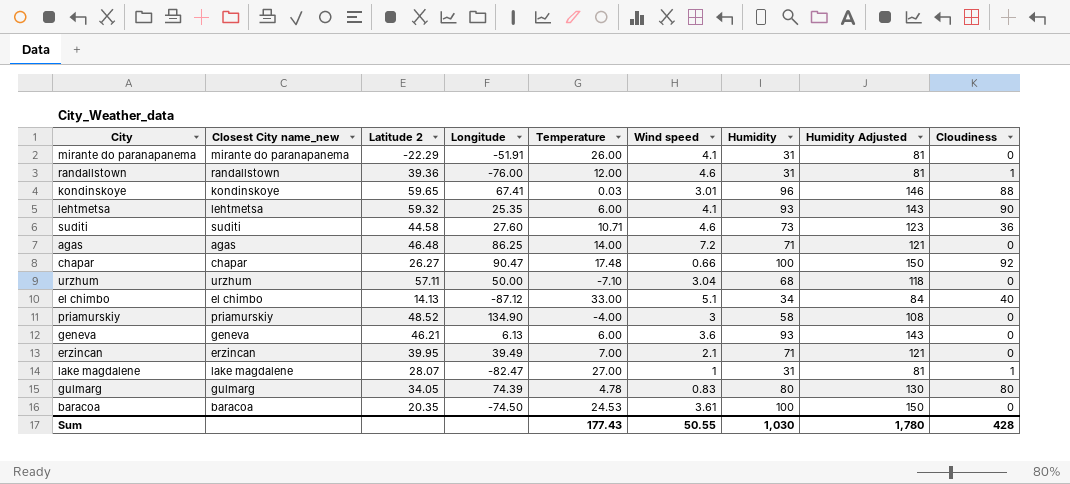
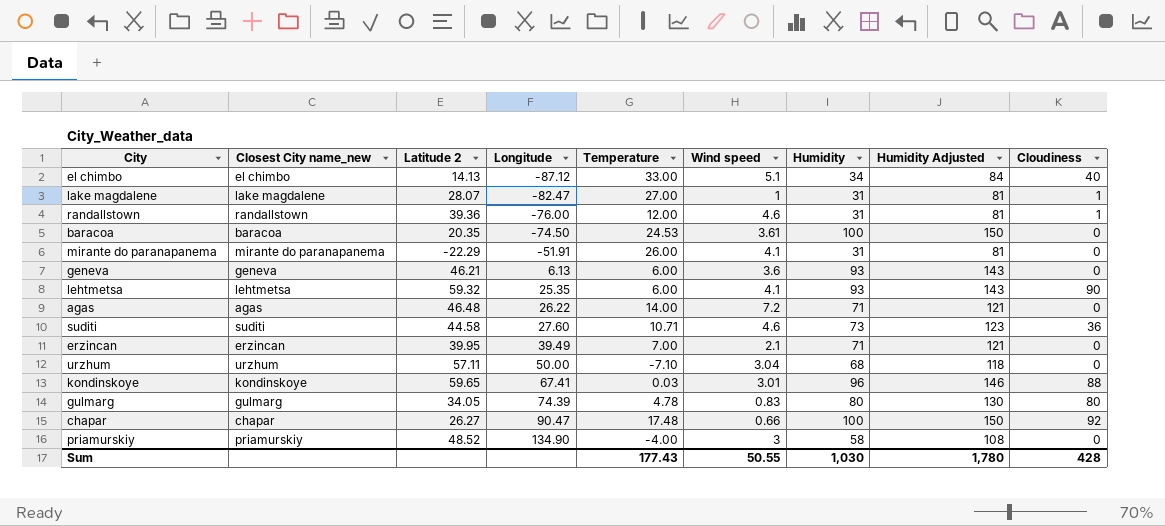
row order: none -> Longitude ascending
agas | Longitude: 86.25 -> 26.22

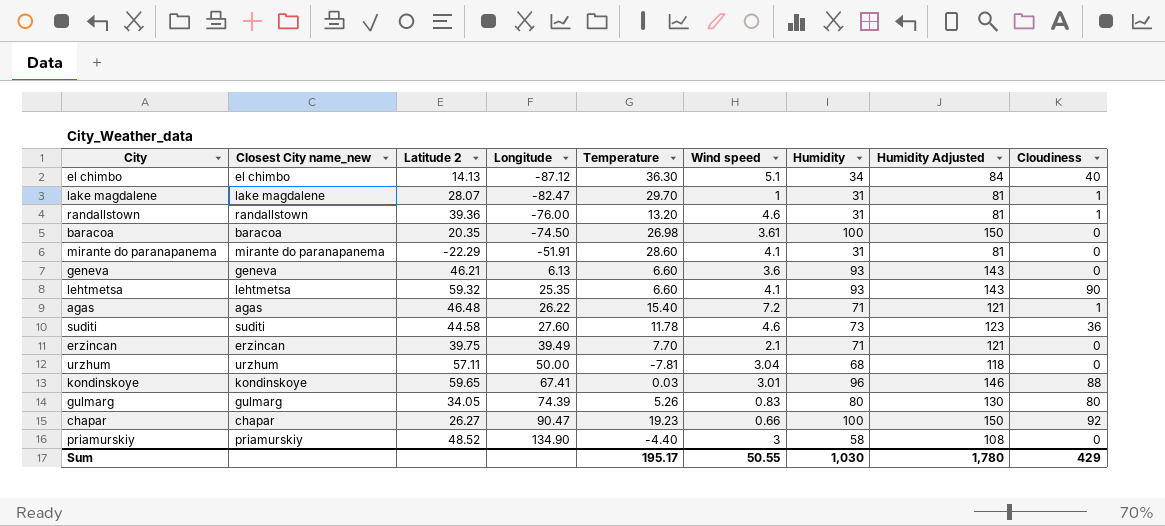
el chimbo | Temperature: 33.00 -> 36.30
lake magdalene | Temperature: 27.00 -> 29.70
randallstown | Temperature: 12.00 -> 13.20
baracoa | Temperature: 24.53 -> 26.98
mirante do paranapanema | Temperature: 26.00 -> 28.60
geneva | Temperature: 6.00 -> 6.60
lehtmetsa | Temperature: 6.00 -> 6.60
agas | Temperature: 14.00 -> 15.40
agas | Cloudiness: 0 -> 1
suditi | Temperature: 10.71 -> 11.78
erzincan | Latitude 2: 39.95 -> 39.75
erzincan | Temperature: 7.00 -> 7.70
urzhum | Temperature: -7.10 -> -7.81
gulmarg | Temperature: 4.78 -> 5.26
chapar | Temperature: 17.48 -> 19.23
priamurskiy | Temperature: -4.00 -> -4.40
Sum | Temperature: 177.43 -> 195.17
Sum | Cloudiness: 428 -> 429

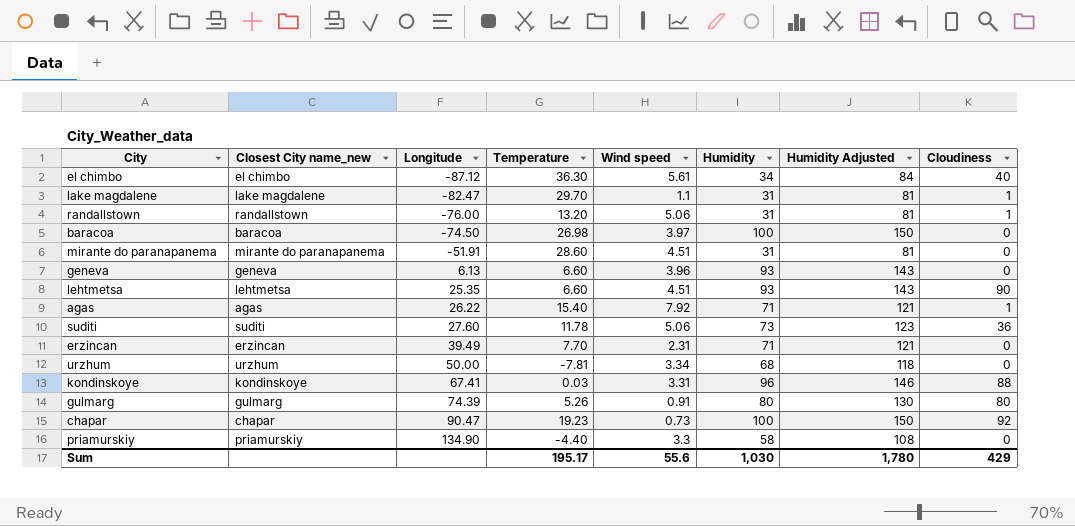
column Latitude 2 | position: 3 -> none
el chimbo | Wind speed: 5.1 -> 5.61
lake magdalene | Wind speed: 1 -> 1.1
randallstown | Wind speed: 4.6 -> 5.06
baracoa | Wind speed: 3.61 -> 3.97
mirante do paranapanema | Wind speed: 4.1 -> 4.51
geneva | Wind speed: 3.6 -> 3.96
lehtmetsa | Wind speed: 4.1 -> 4.51
agas | Wind speed: 7.2 -> 7.92
suditi | Wind speed: 4.6 -> 5.06
erzincan | Wind speed: 2.1 -> 2.31
urzhum | Wind speed: 3.04 -> 3.34
kondinskoye | Wind speed: 3.01 -> 3.31
gulmarg | Wind speed: 0.83 -> 0.91
chapar | Wind speed: 0.66 -> 0.73
priamurskiy | Wind speed: 3 -> 3.3
Sum | Wind speed: 50.55 -> 55.6

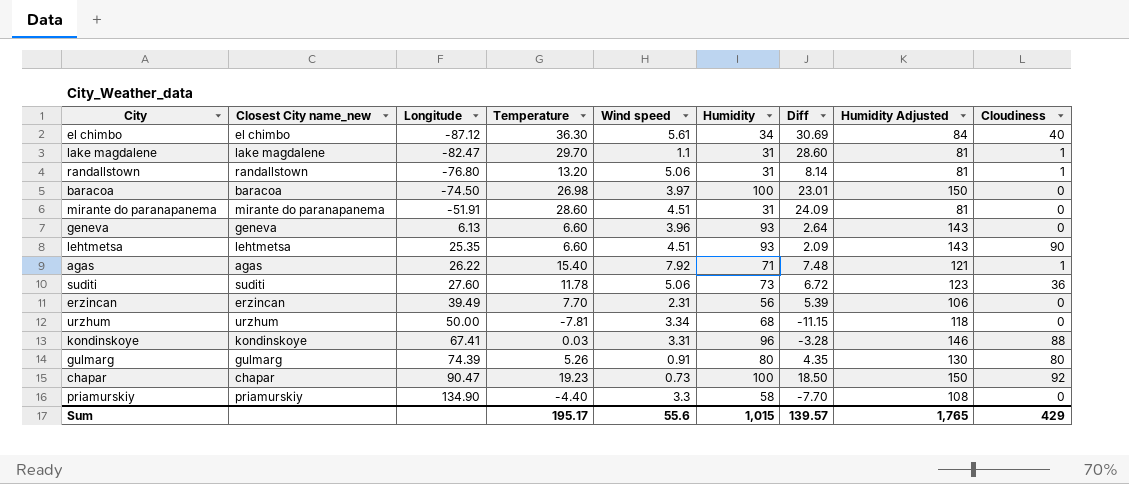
column Diff | formula: none -> [Temperature] - [Wind speed]
randallstown | Longitude: -76.00 -> -76.80
erzincan | Humidity: 71 -> 56
erzincan | Humidity Adjusted: 121 -> 106
Sum | Humidity: 1,030 -> 1,015
Sum | Humidity Adjusted: 1,780 -> 1,765

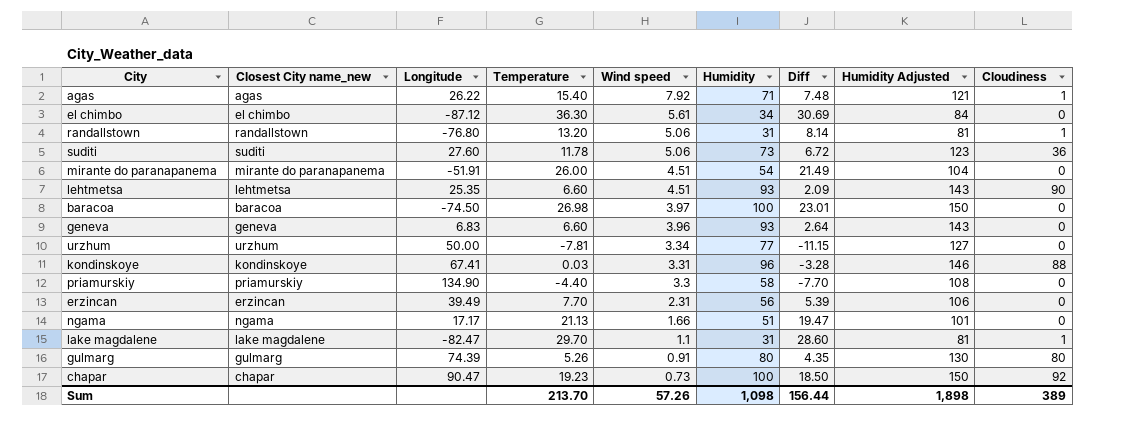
row order: Longitude ascending -> Wind speed descending
el chimbo | Cloudiness: 40 -> 0
mirante do paranapanema | Temperature: 28.60 -> 26.00
mirante do paranapanema | Humidity: 31 -> 54
mirante do paranapanema | Diff: 24.09 -> 21.49
mirante do paranapanema | Humidity Adjusted: 81 -> 104
geneva | Longitude: 6.13 -> 6.83
urzhum | Humidity: 68 -> 77
urzhum | Humidity Adjusted: 118 -> 127
row ngama: none -> ngama | 17.17 | 21.13 | 1.66 | 51 | 19.47 | 101 | 0
Sum | Temperature: 195.17 -> 213.70
Sum | Wind speed: 55.6 -> 57.26
Sum | Humidity: 1,015 -> 1,098
Sum | Diff: 139.57 -> 156.44
Sum | Humidity Adjusted: 1,765 -> 1,898
Sum | Cloudiness: 429 -> 389

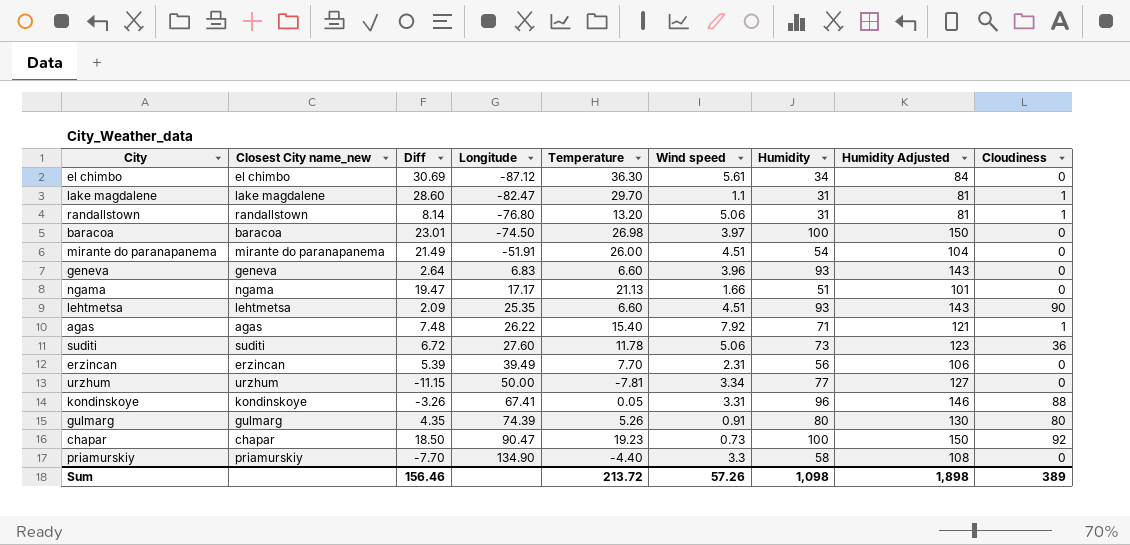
row order: Wind speed descending -> Longitude ascending
column Diff | position: 7 -> 3
kondinskoye | Diff: -3.28 -> -3.26
kondinskoye | Temperature: 0.03 -> 0.05
Sum | Diff: 156.44 -> 156.46
Sum | Temperature: 213.70 -> 213.72

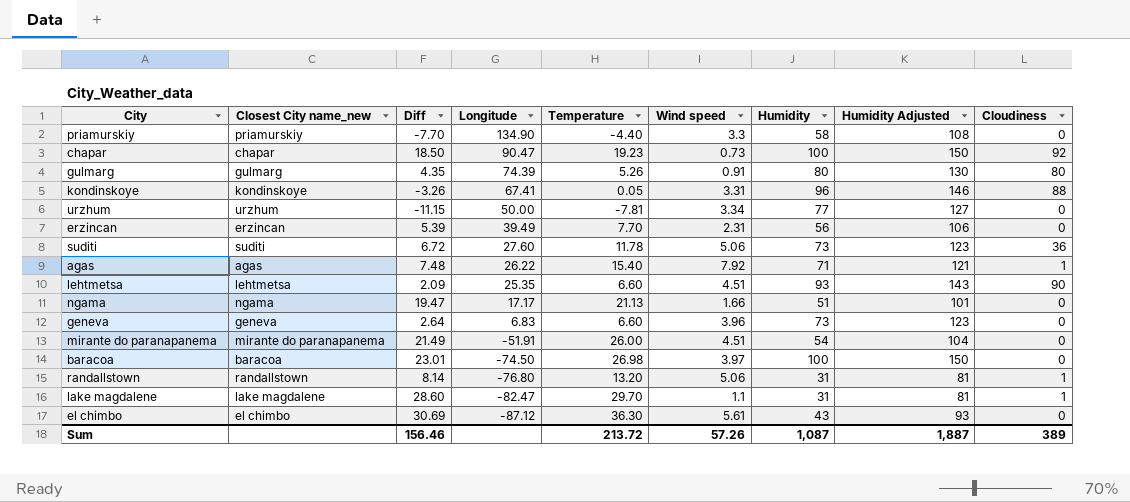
row order: Longitude ascending -> Longitude descending
geneva | Humidity: 93 -> 73
geneva | Humidity Adjusted: 143 -> 123
el chimbo | Humidity: 34 -> 43
el chimbo | Humidity Adjusted: 84 -> 93
Sum | Humidity: 1,098 -> 1,087
Sum | Humidity Adjusted: 1,898 -> 1,887

